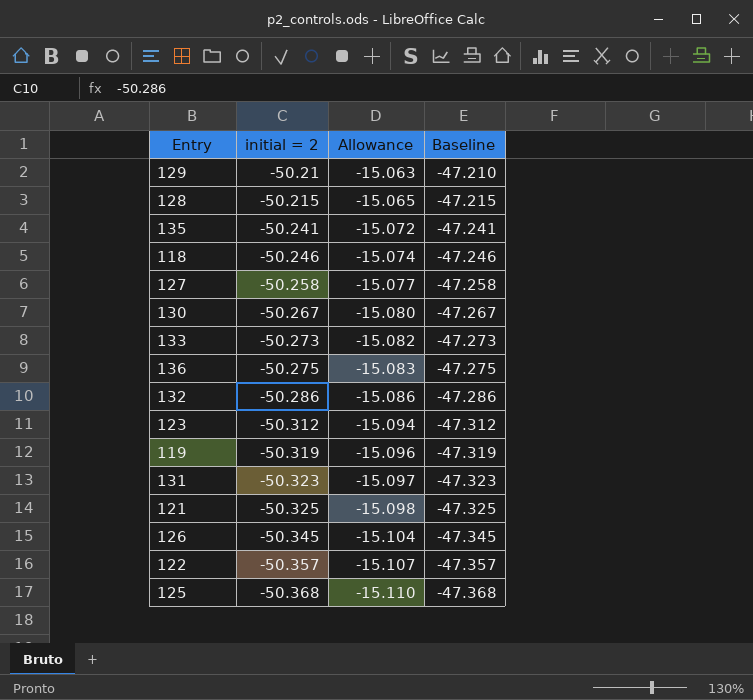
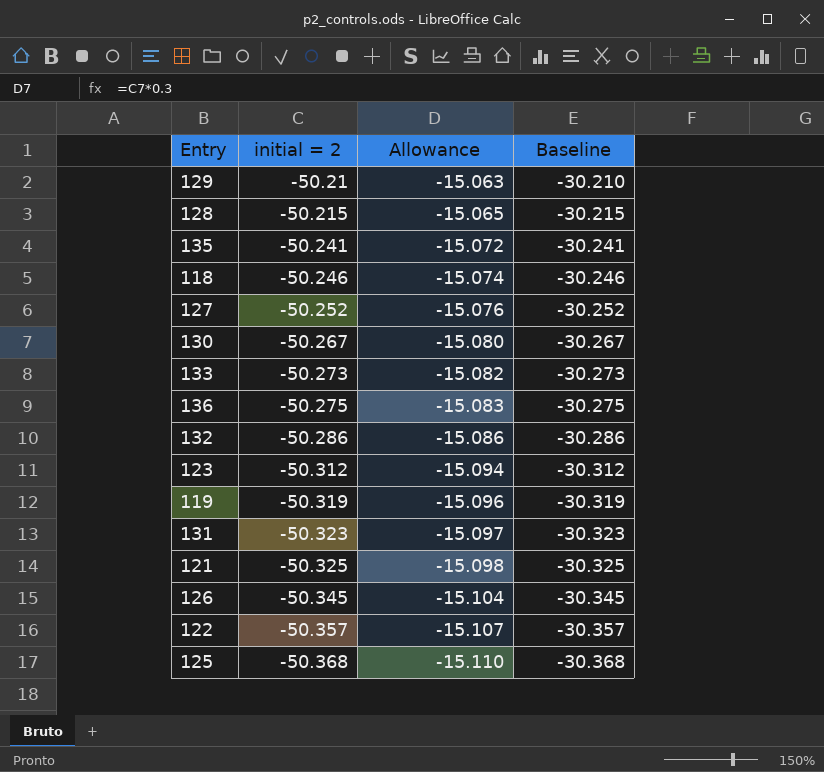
column Baseline | formula: [initial = 2] + 3 -> [initial = 2] + 20
127 | initial = 2: -50.258 -> -50.252
127 | Allowance: -15.077 -> -15.076

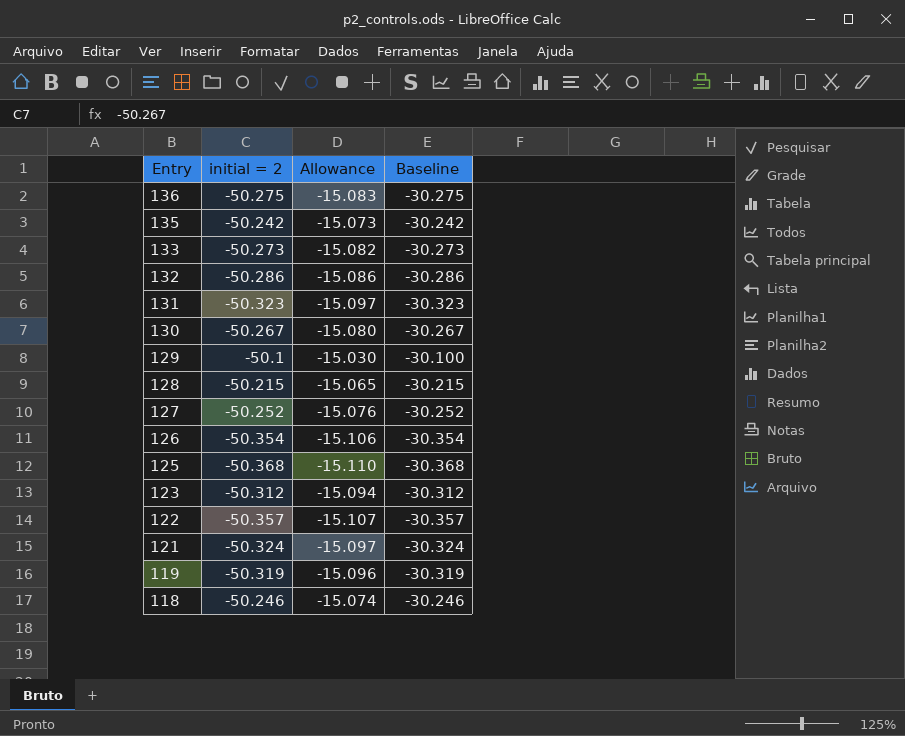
row order: initial = 2 descending -> Entry descending
135 | initial = 2: -50.241 -> -50.242
135 | Allowance: -15.072 -> -15.073
135 | Baseline: -30.241 -> -30.242
129 | initial = 2: -50.21 -> -50.1
129 | Allowance: -15.063 -> -15.030
129 | Baseline: -30.210 -> -30.100
126 | initial = 2: -50.345 -> -50.354
126 | Allowance: -15.104 -> -15.106
126 | Baseline: -30.345 -> -30.354
121 | initial = 2: -50.325 -> -50.324
121 | Allowance: -15.098 -> -15.097
121 | Baseline: -30.325 -> -30.324

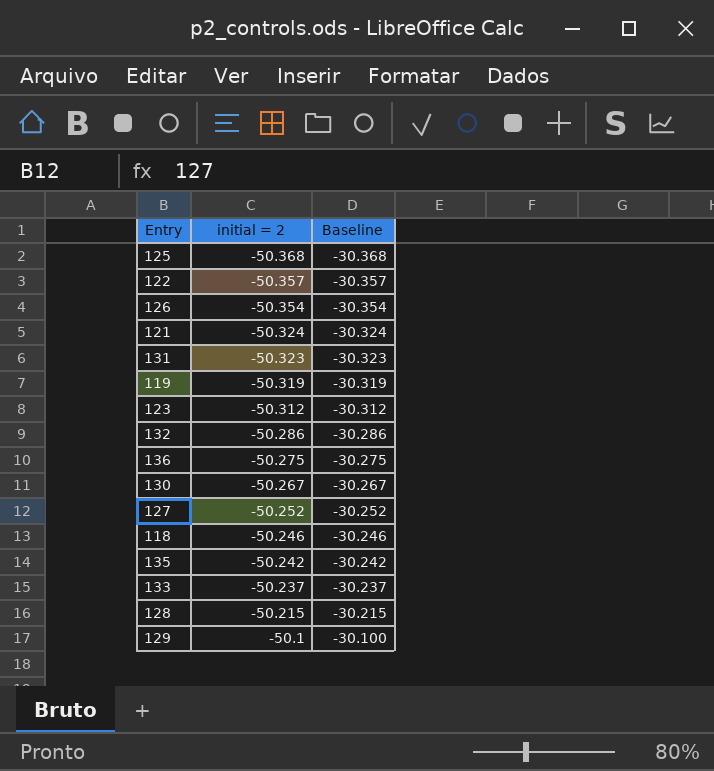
row order: Entry descending -> initial = 2 ascending
column Allowance | formula: [initial = 2] * 0.3 -> none
133 | initial = 2: -50.273 -> -50.237
133 | Baseline: -30.273 -> -30.237

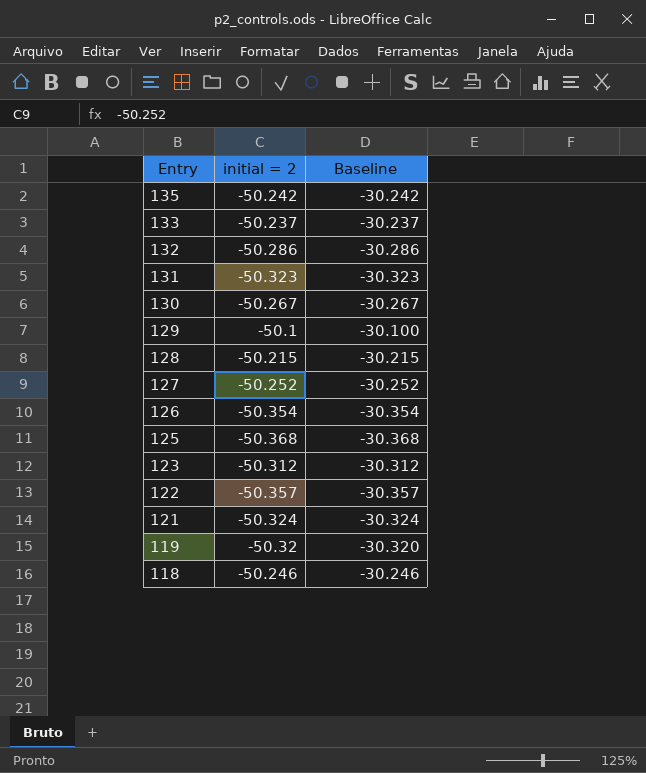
row order: initial = 2 ascending -> Entry descending
row 136: -50.275 | -30.275 -> none
119 | initial = 2: -50.319 -> -50.32
119 | Baseline: -30.319 -> -30.320

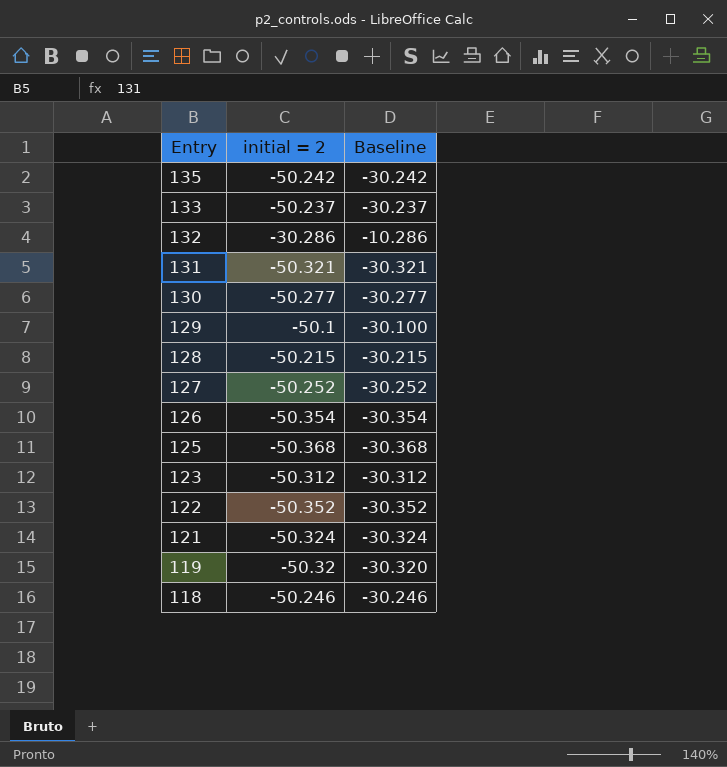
132 | initial = 2: -50.286 -> -30.286
132 | Baseline: -30.286 -> -10.286
131 | initial = 2: -50.323 -> -50.321
131 | Baseline: -30.323 -> -30.321
130 | initial = 2: -50.267 -> -50.277
130 | Baseline: -30.267 -> -30.277
122 | initial = 2: -50.357 -> -50.352
122 | Baseline: -30.357 -> -30.352

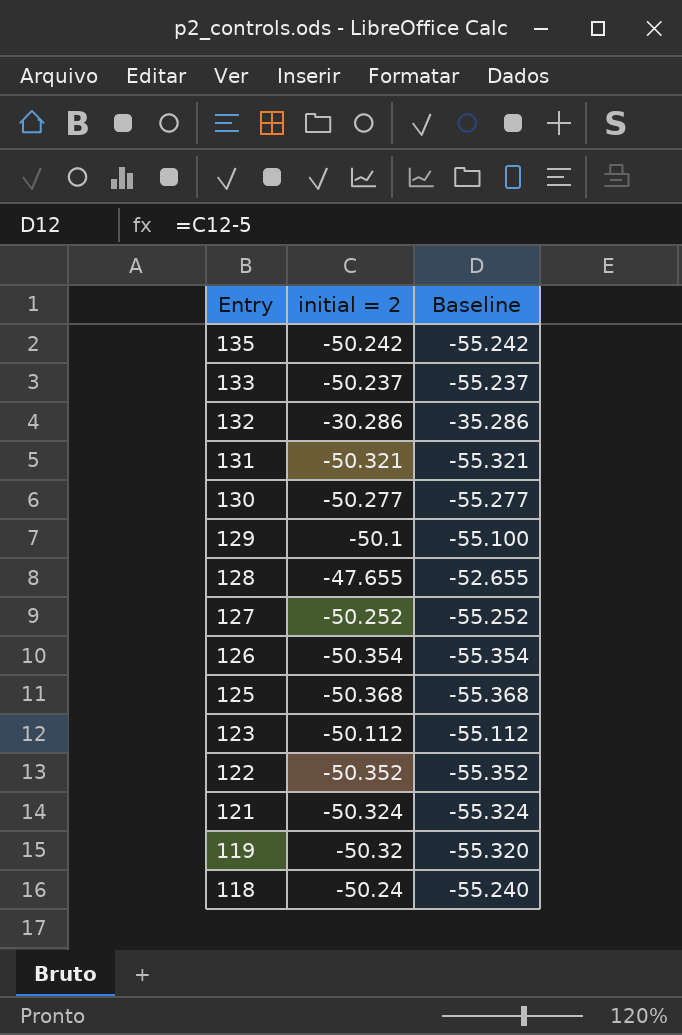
column Baseline | formula: [initial = 2] + 20 -> [initial = 2] - 5
128 | initial = 2: -50.215 -> -47.655
123 | initial = 2: -50.312 -> -50.112
118 | initial = 2: -50.246 -> -50.24

